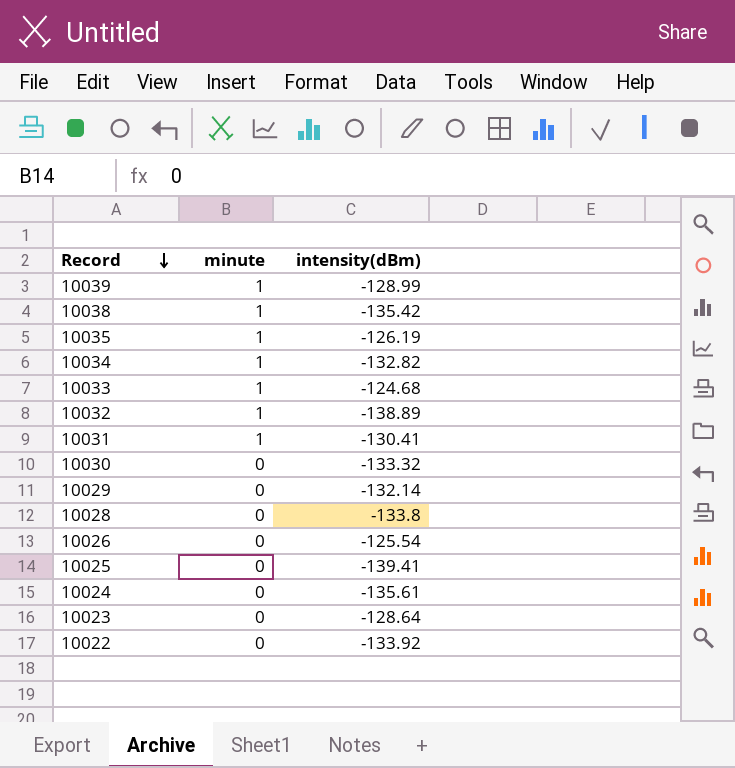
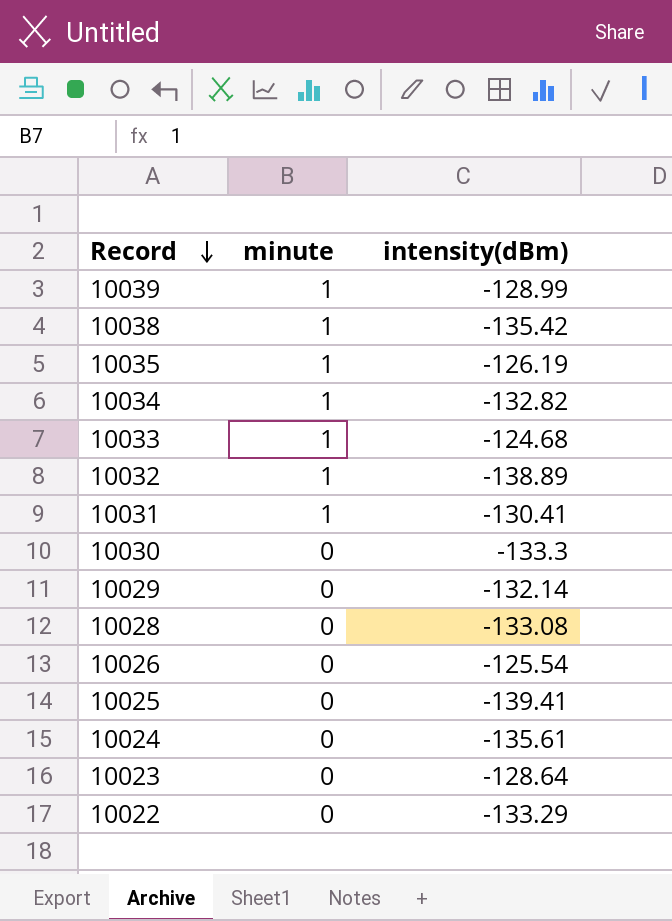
10030 | intensity(dBm): -133.32 -> -133.3
10028 | intensity(dBm): -133.8 -> -133.08
10022 | intensity(dBm): -133.92 -> -133.29

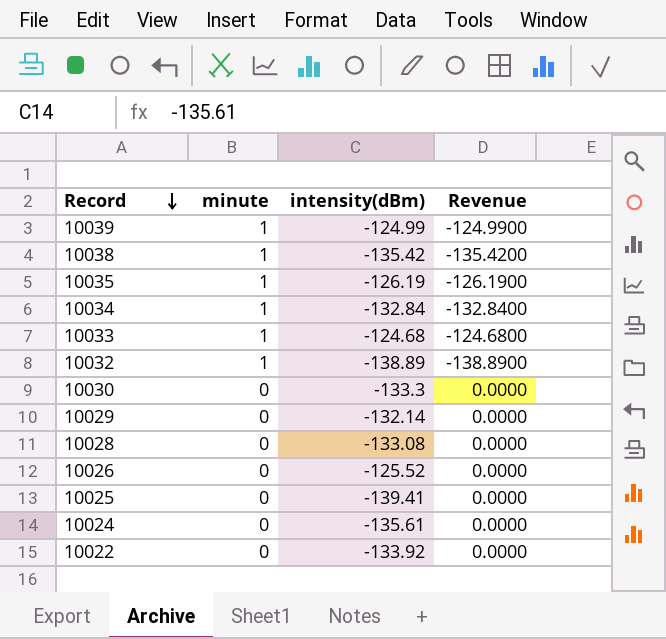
column Revenue | formula: none -> [minute] * [intensity(dBm)]
row 10031: 1 | -130.41 -> none
row 10023: 0 | -128.64 -> none
10039 | intensity(dBm): -128.99 -> -124.99
10034 | intensity(dBm): -132.82 -> -132.84
10026 | intensity(dBm): -125.54 -> -125.52
10022 | intensity(dBm): -133.29 -> -133.92

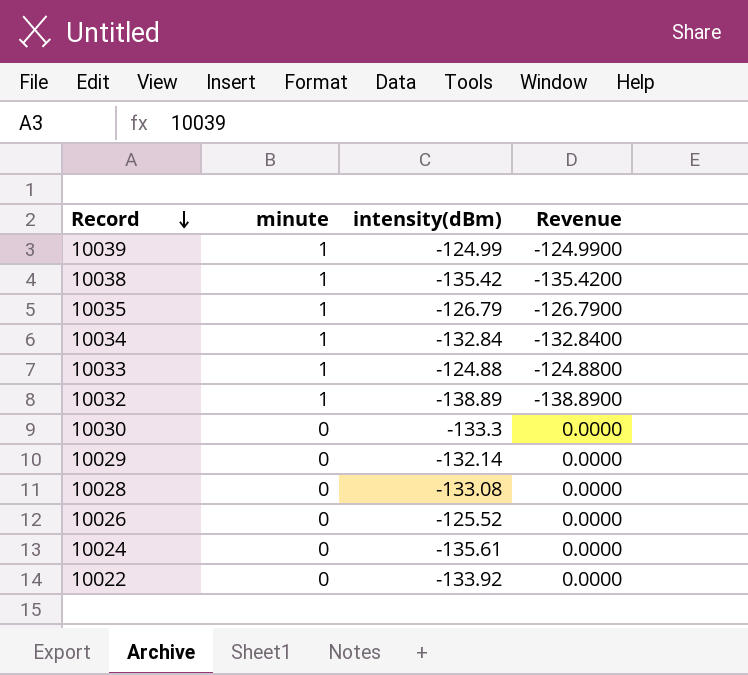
row 10025: 0 | -139.41 | 0.0000 -> none
10035 | intensity(dBm): -126.19 -> -126.79
10035 | Revenue: -126.1900 -> -126.7900
10033 | intensity(dBm): -124.68 -> -124.88
10033 | Revenue: -124.6800 -> -124.8800

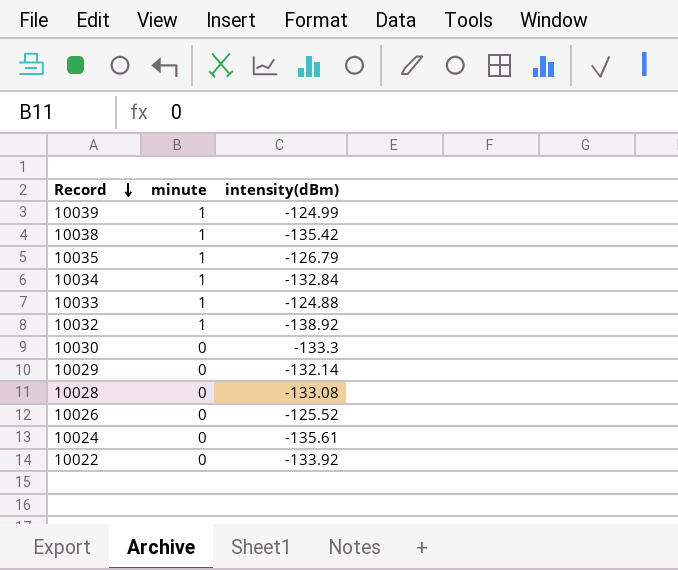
column Revenue | formula: [minute] * [intensity(dBm)] -> none
10032 | intensity(dBm): -138.89 -> -138.92

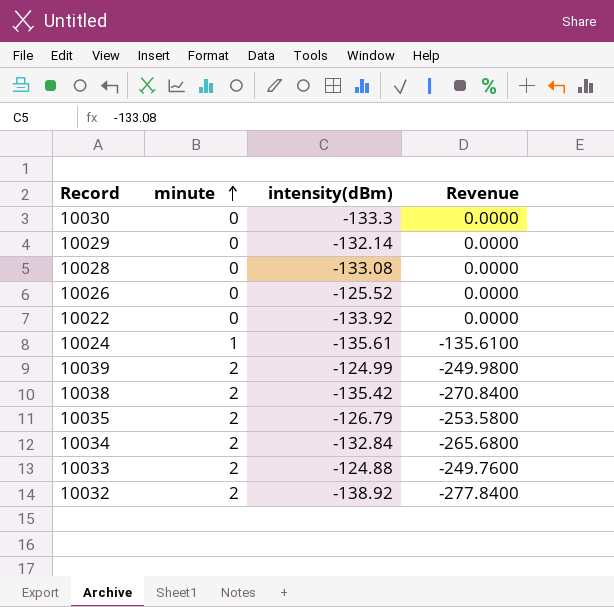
row order: Record descending -> minute ascending
column Revenue | formula: none -> [minute] * [intensity(dBm)]
10024 | minute: 0 -> 1
10039 | minute: 1 -> 2
10038 | minute: 1 -> 2
10035 | minute: 1 -> 2
10034 | minute: 1 -> 2
10033 | minute: 1 -> 2
10032 | minute: 1 -> 2

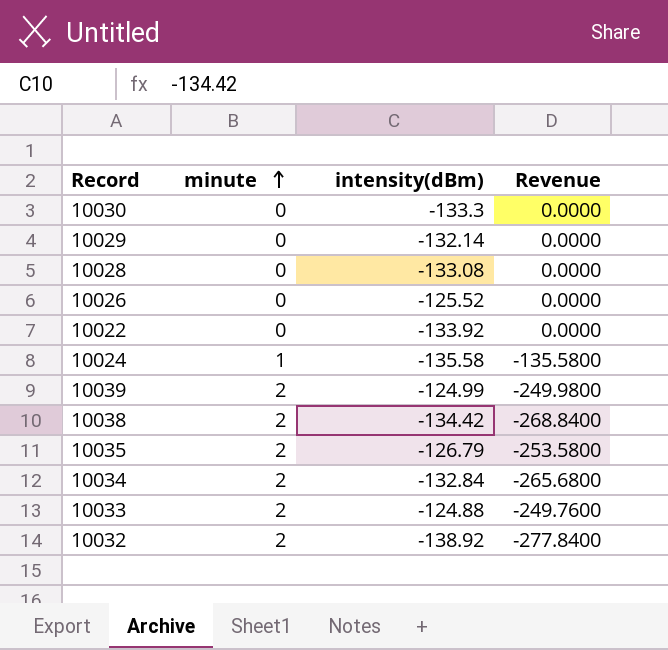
10024 | intensity(dBm): -135.61 -> -135.58
10024 | Revenue: -135.6100 -> -135.5800
10038 | intensity(dBm): -135.42 -> -134.42
10038 | Revenue: -270.8400 -> -268.8400

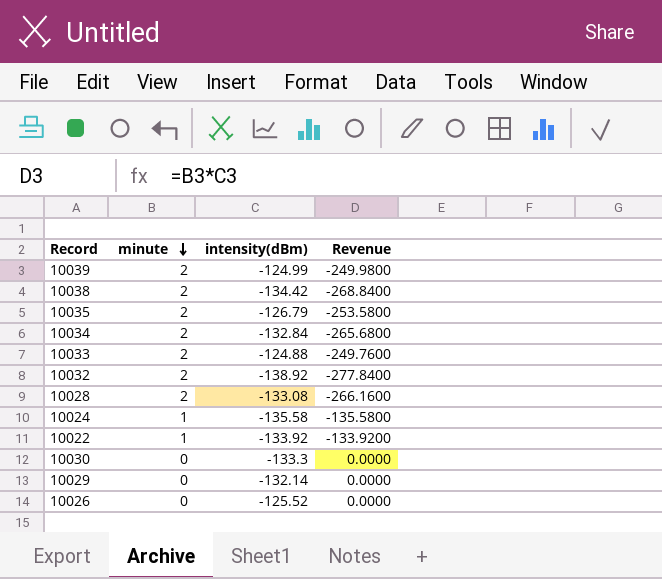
row order: minute ascending -> minute descending
10028 | minute: 0 -> 2
10028 | Revenue: 0.0000 -> -266.1600
10022 | minute: 0 -> 1
10022 | Revenue: 0.0000 -> -133.9200

